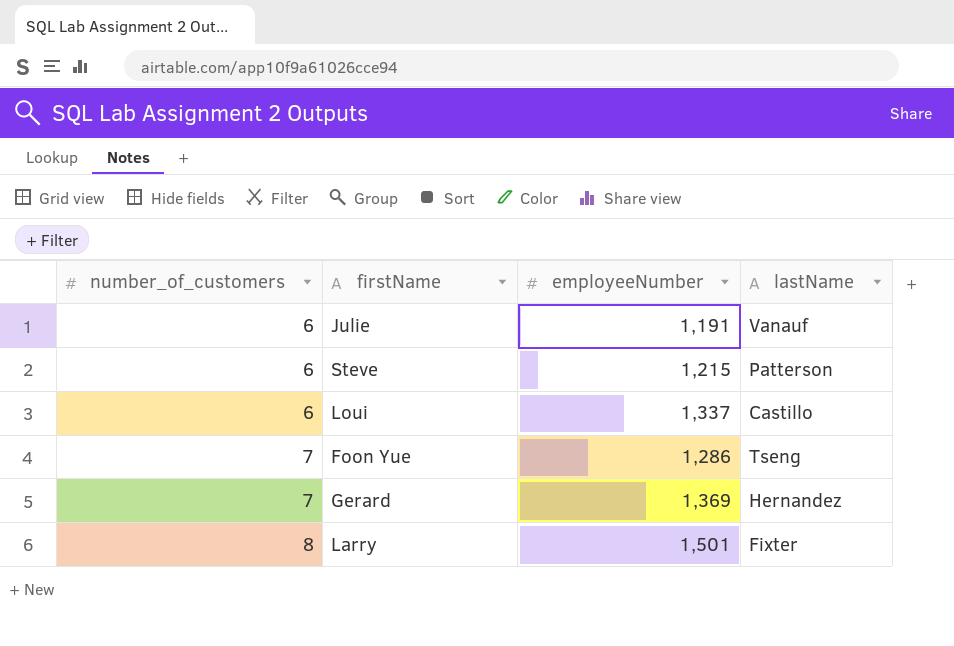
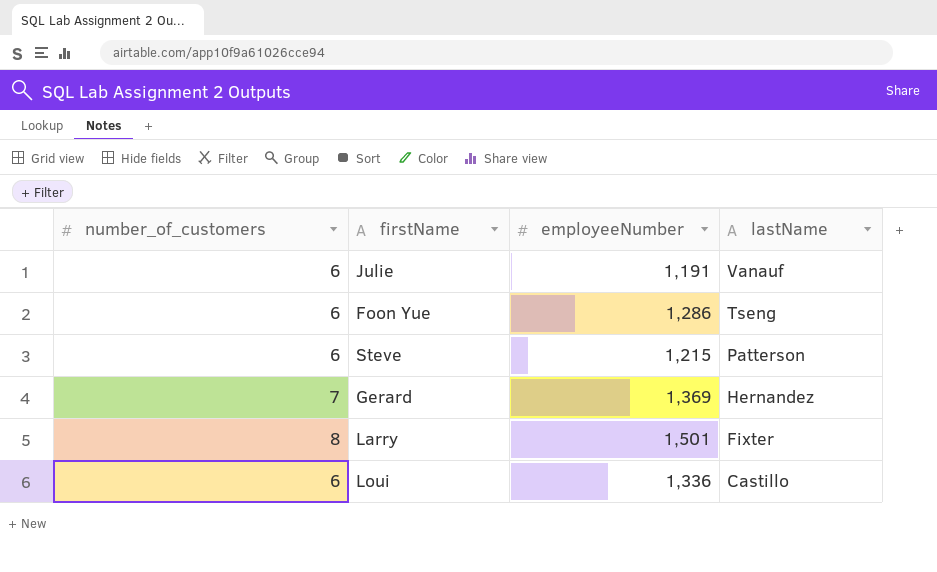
row order: number_of_customers ascending -> lastName descending
Foon Yue | number_of_customers: 7 -> 6
Loui | employeeNumber: 1,337 -> 1,336

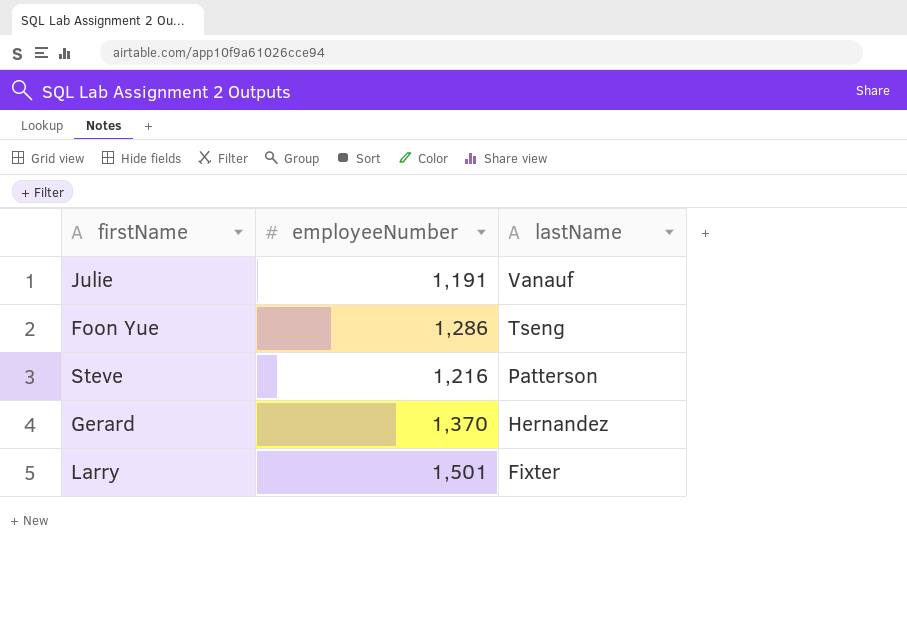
column number_of_customers | position: 1 -> none
row Loui: 6 | 1,336 | Castillo -> none
Steve | employeeNumber: 1,215 -> 1,216
Gerard | employeeNumber: 1,369 -> 1,370

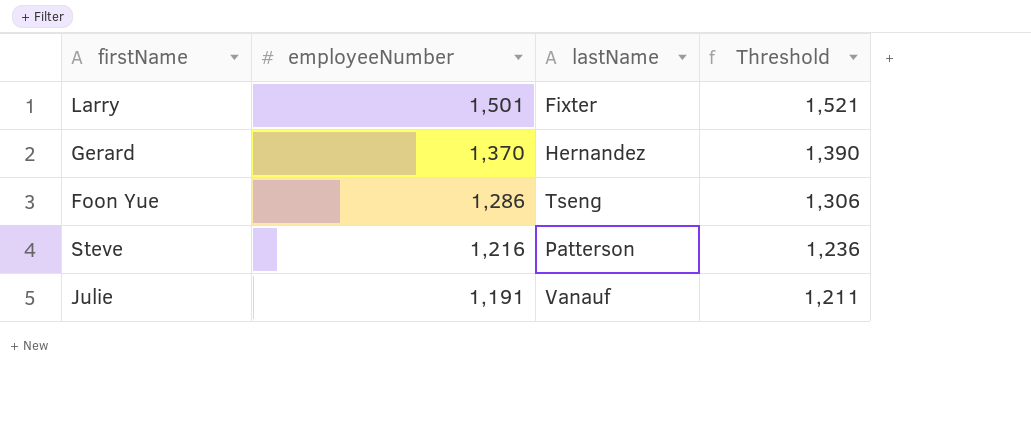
row order: lastName descending -> employeeNumber descending
column Threshold | formula: none -> [employeeNumber] + 20

